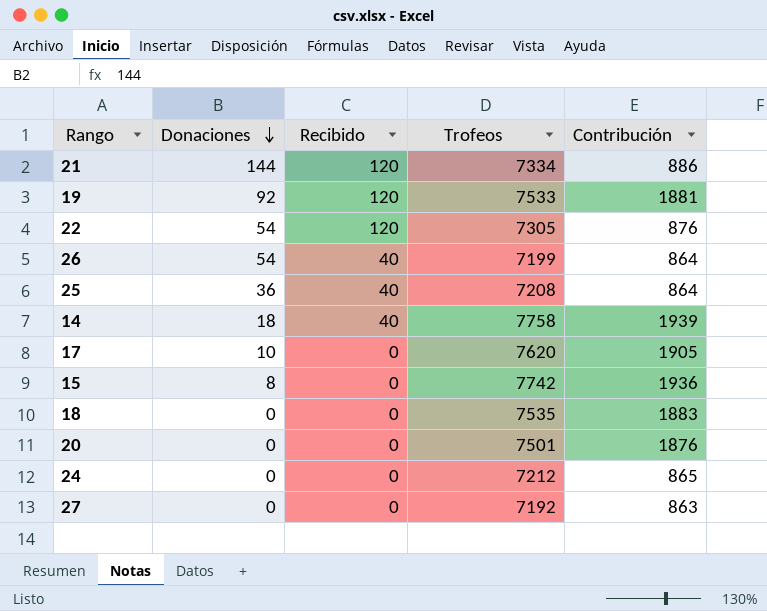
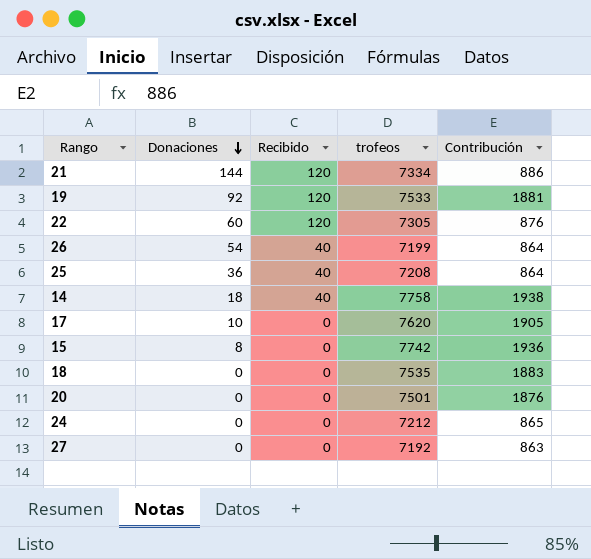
column name: Trofeos -> trofeos
22 | Donaciones: 54 -> 60
14 | Contribución: 1939 -> 1938

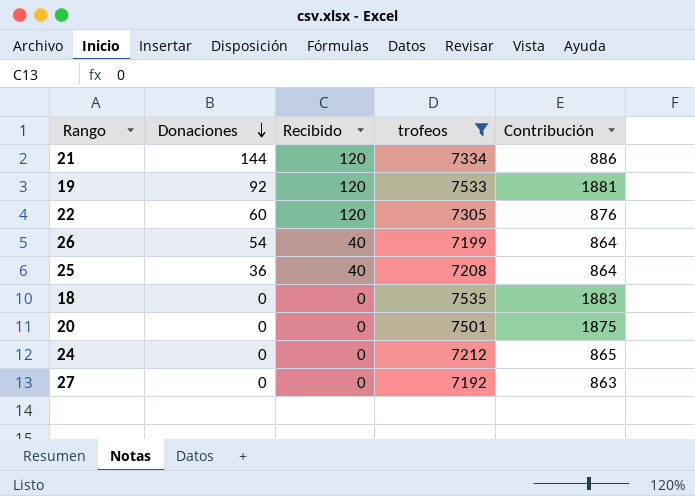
filter: none -> trofeos <= 7535
20 | Contribución: 1876 -> 1875

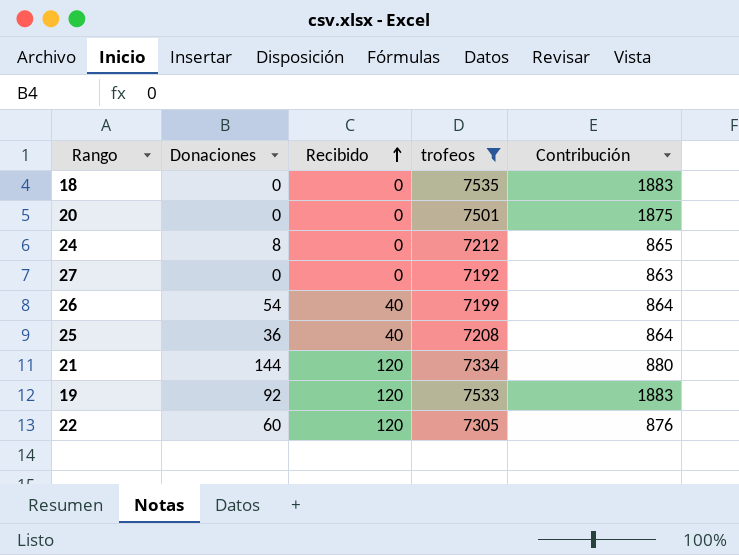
row order: Donaciones descending -> Recibido ascending
24 | Donaciones: 0 -> 8
21 | Contribución: 886 -> 880
19 | Contribución: 1881 -> 1883

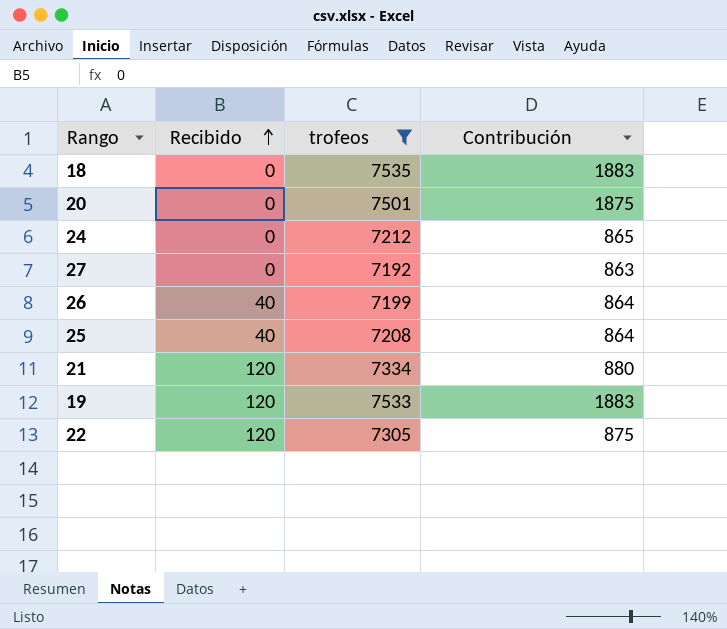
column Donaciones | position: 2 -> none
22 | Contribución: 876 -> 875

